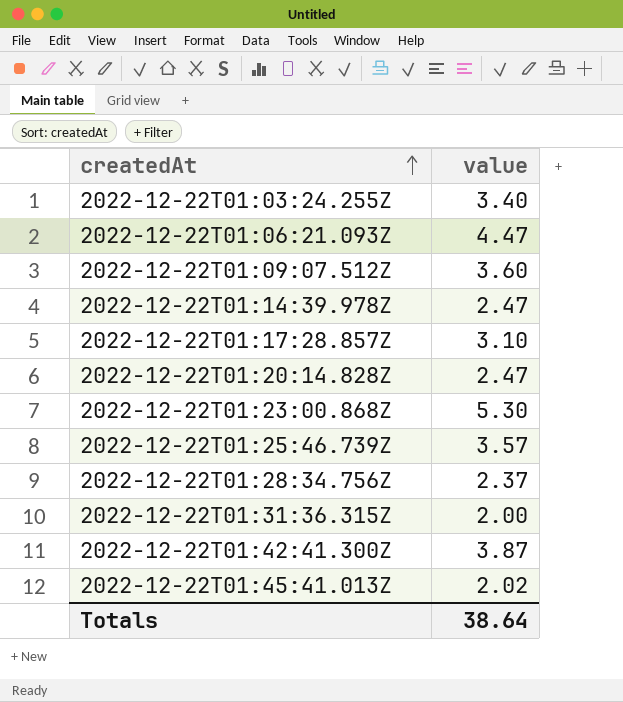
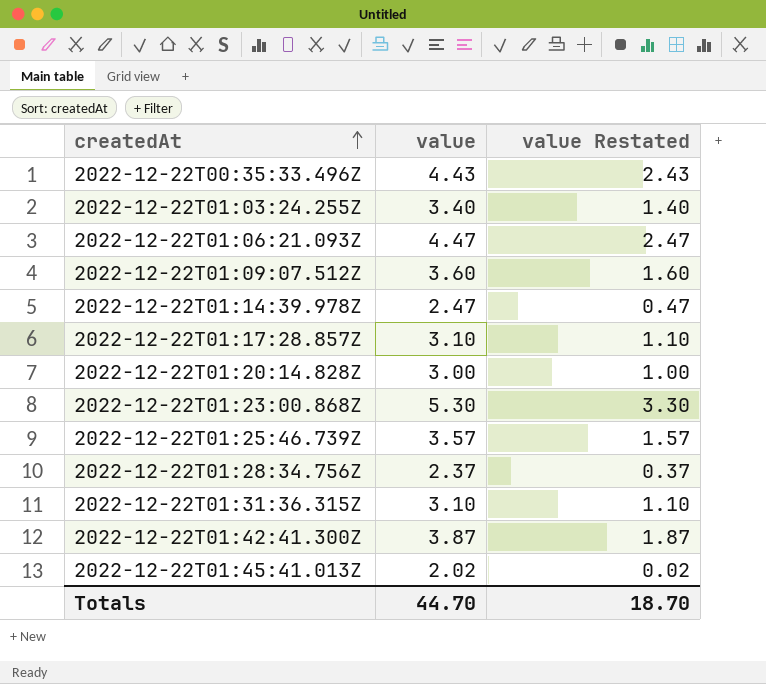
column value Restated | formula: none -> [value] - 2
row 2022-12-22T00:35:33.496Z: none -> 4.43 | 2.43
2022-12-22T01:20:14.828Z | value: 2.47 -> 3.00
2022-12-22T01:31:36.315Z | value: 2.00 -> 3.10
Totals | value: 38.64 -> 44.70

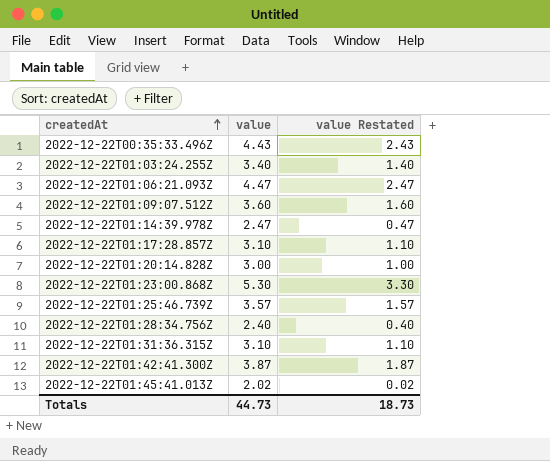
2022-12-22T01:28:34.756Z | value: 2.37 -> 2.40
2022-12-22T01:28:34.756Z | value Restated: 0.37 -> 0.40
Totals | value: 44.70 -> 44.73
Totals | value Restated: 18.70 -> 18.73

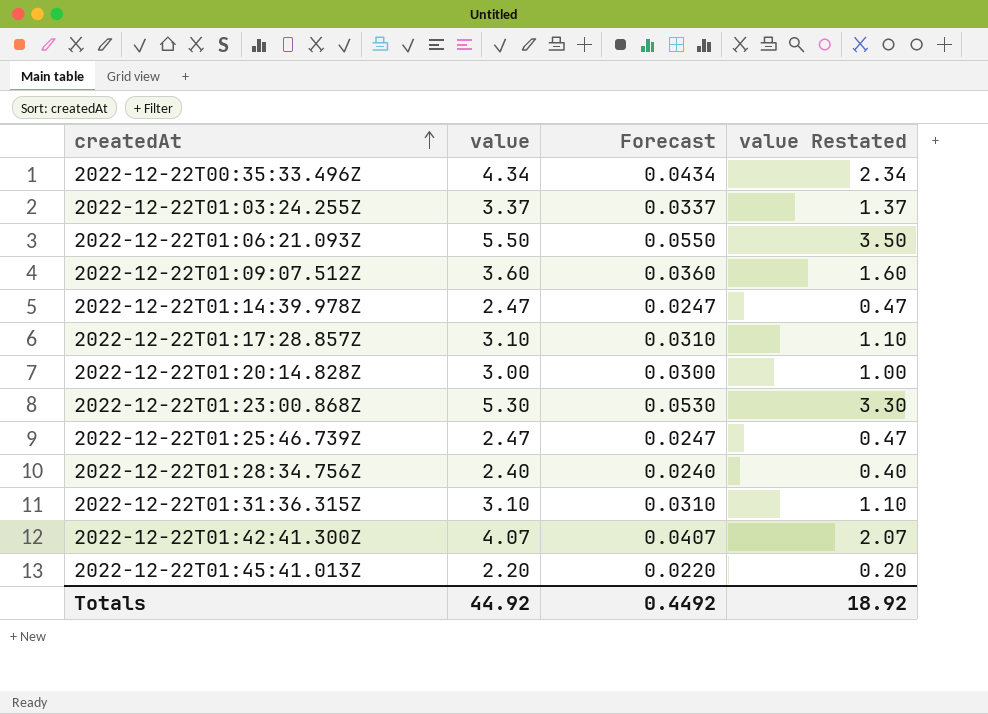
column Forecast | formula: none -> [value] * 0.01
2022-12-22T00:35:33.496Z | value: 4.43 -> 4.34
2022-12-22T00:35:33.496Z | value Restated: 2.43 -> 2.34
2022-12-22T01:03:24.255Z | value: 3.40 -> 3.37
2022-12-22T01:03:24.255Z | value Restated: 1.40 -> 1.37
2022-12-22T01:06:21.093Z | value: 4.47 -> 5.50
2022-12-22T01:06:21.093Z | value Restated: 2.47 -> 3.50
2022-12-22T01:25:46.739Z | value: 3.57 -> 2.47
2022-12-22T01:25:46.739Z | value Restated: 1.57 -> 0.47
2022-12-22T01:42:41.300Z | value: 3.87 -> 4.07
2022-12-22T01:42:41.300Z | value Restated: 1.87 -> 2.07
2022-12-22T01:45:41.013Z | value: 2.02 -> 2.20
2022-12-22T01:45:41.013Z | value Restated: 0.02 -> 0.20
Totals | value: 44.73 -> 44.92
Totals | value Restated: 18.73 -> 18.92

